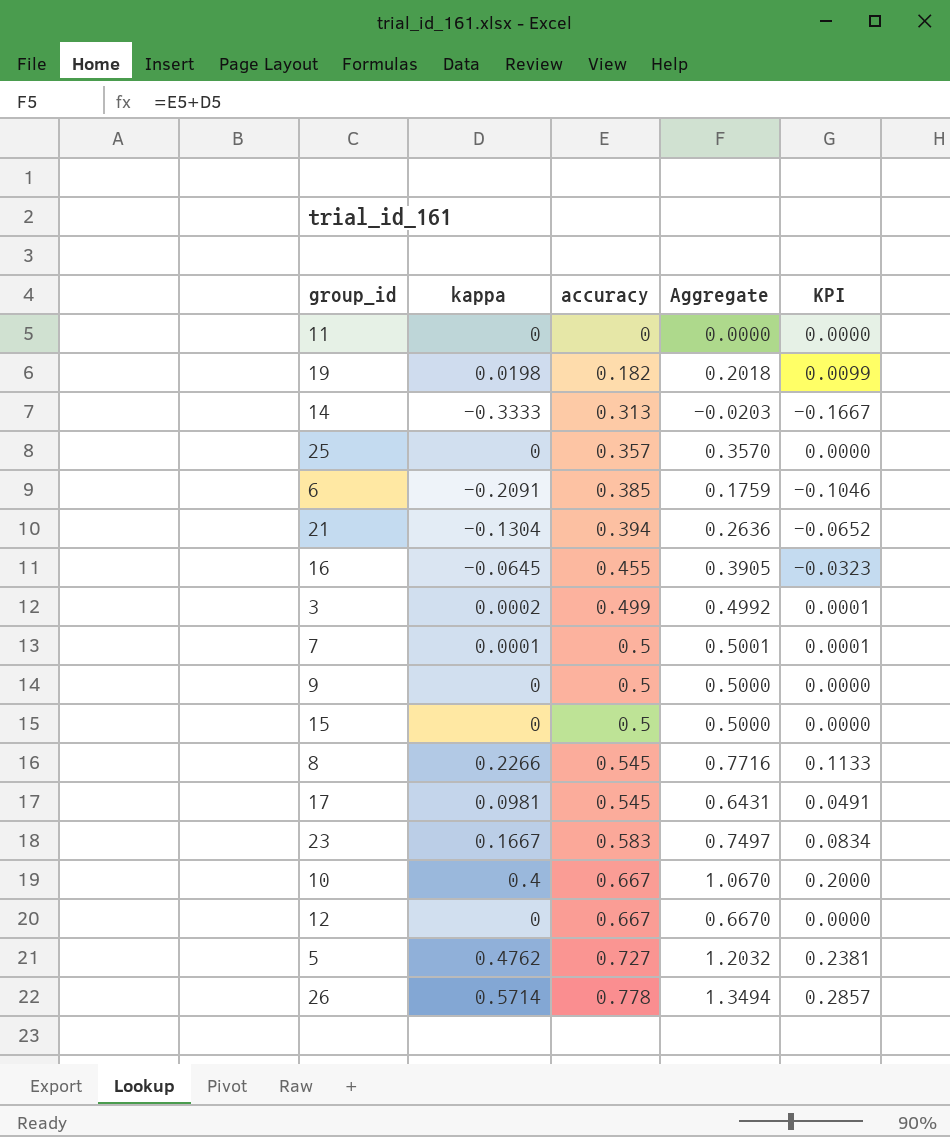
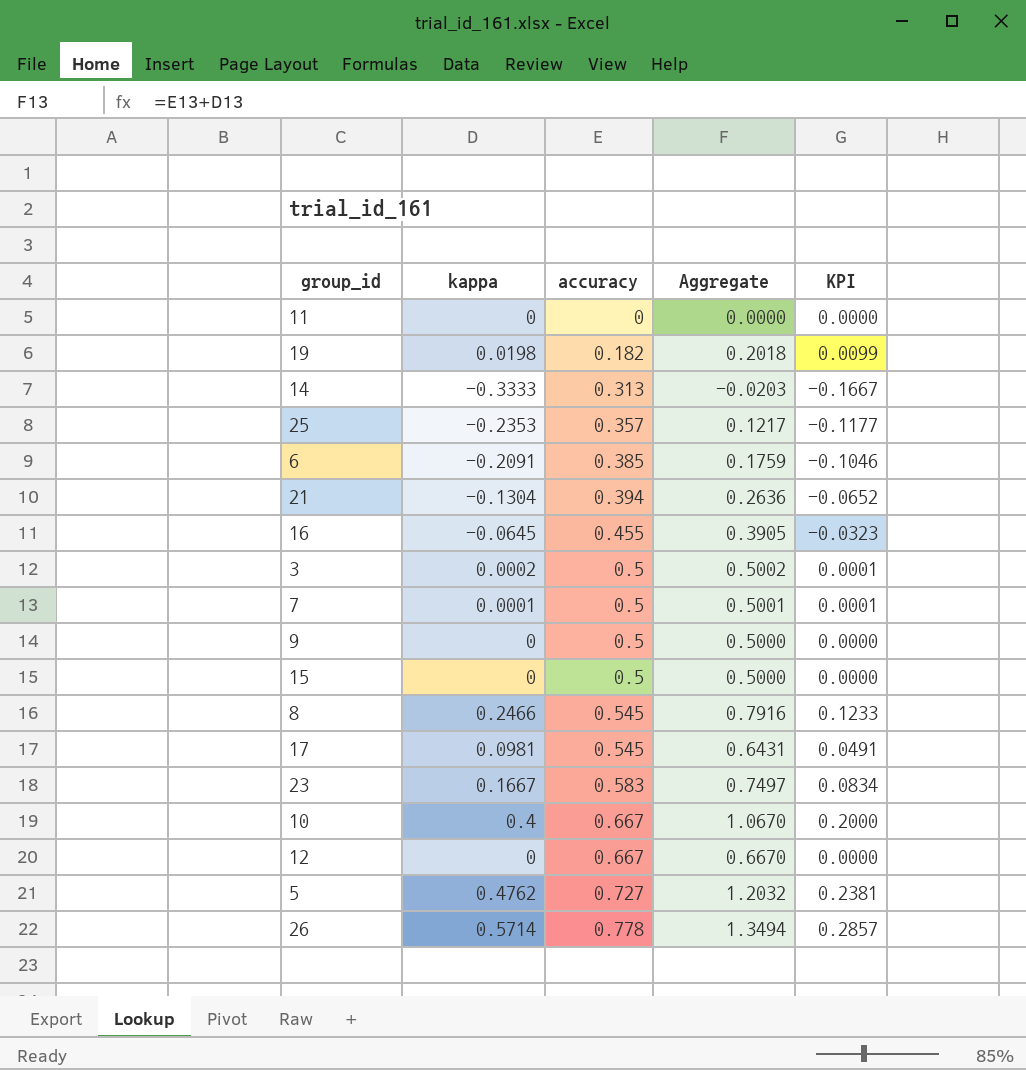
25 | kappa: 0 -> -0.2353
25 | Aggregate: 0.3570 -> 0.1217
25 | KPI: 0.0000 -> -0.1177
3 | accuracy: 0.499 -> 0.5
3 | Aggregate: 0.4992 -> 0.5002
8 | kappa: 0.2266 -> 0.2466
8 | Aggregate: 0.7716 -> 0.7916
8 | KPI: 0.1133 -> 0.1233

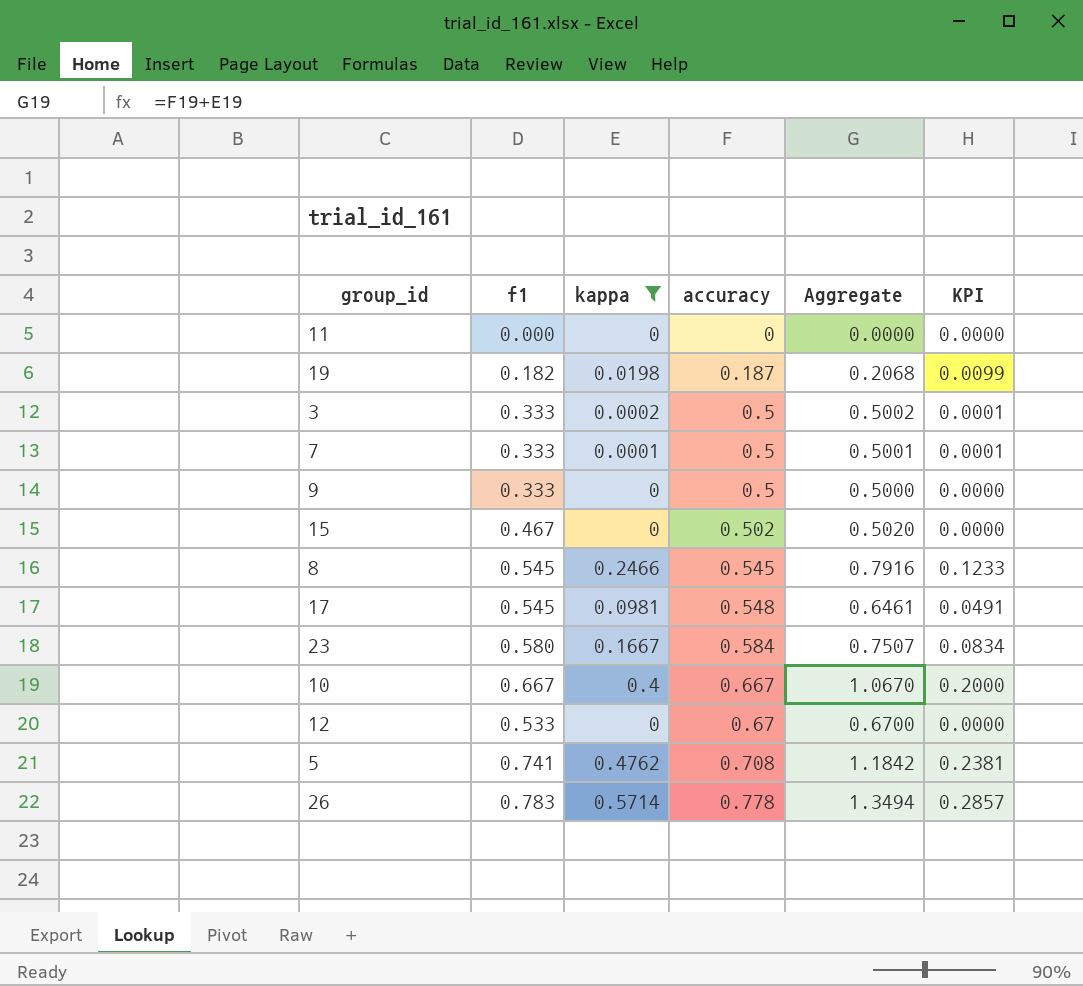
filter: none -> kappa >= 0
column f1 | position: none -> 2
19 | accuracy: 0.182 -> 0.187
19 | Aggregate: 0.2018 -> 0.2068
15 | accuracy: 0.5 -> 0.502
15 | Aggregate: 0.5000 -> 0.5020
17 | accuracy: 0.545 -> 0.548
17 | Aggregate: 0.6431 -> 0.6461
23 | accuracy: 0.583 -> 0.584
23 | Aggregate: 0.7497 -> 0.7507
12 | accuracy: 0.667 -> 0.67
12 | Aggregate: 0.6670 -> 0.6700
5 | accuracy: 0.727 -> 0.708
5 | Aggregate: 1.2032 -> 1.1842

